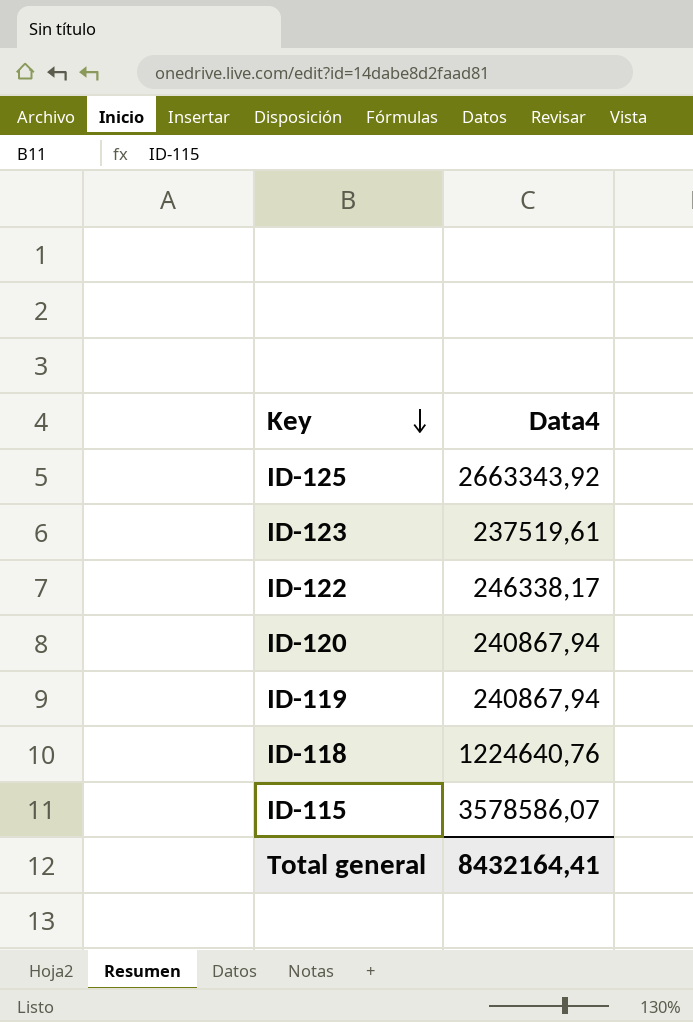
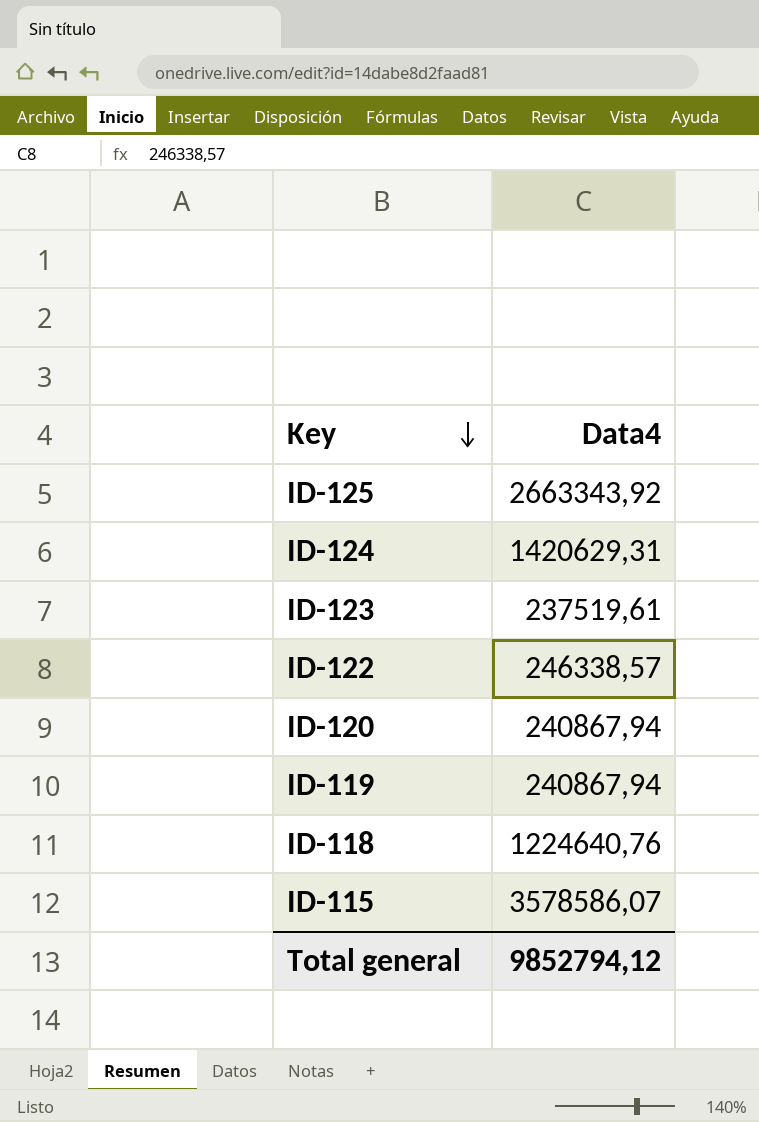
row ID-124: none -> 1420629,31
ID-122 | Data4: 246338,17 -> 246338,57
Total general | Data4: 8432164,41 -> 9852794,12

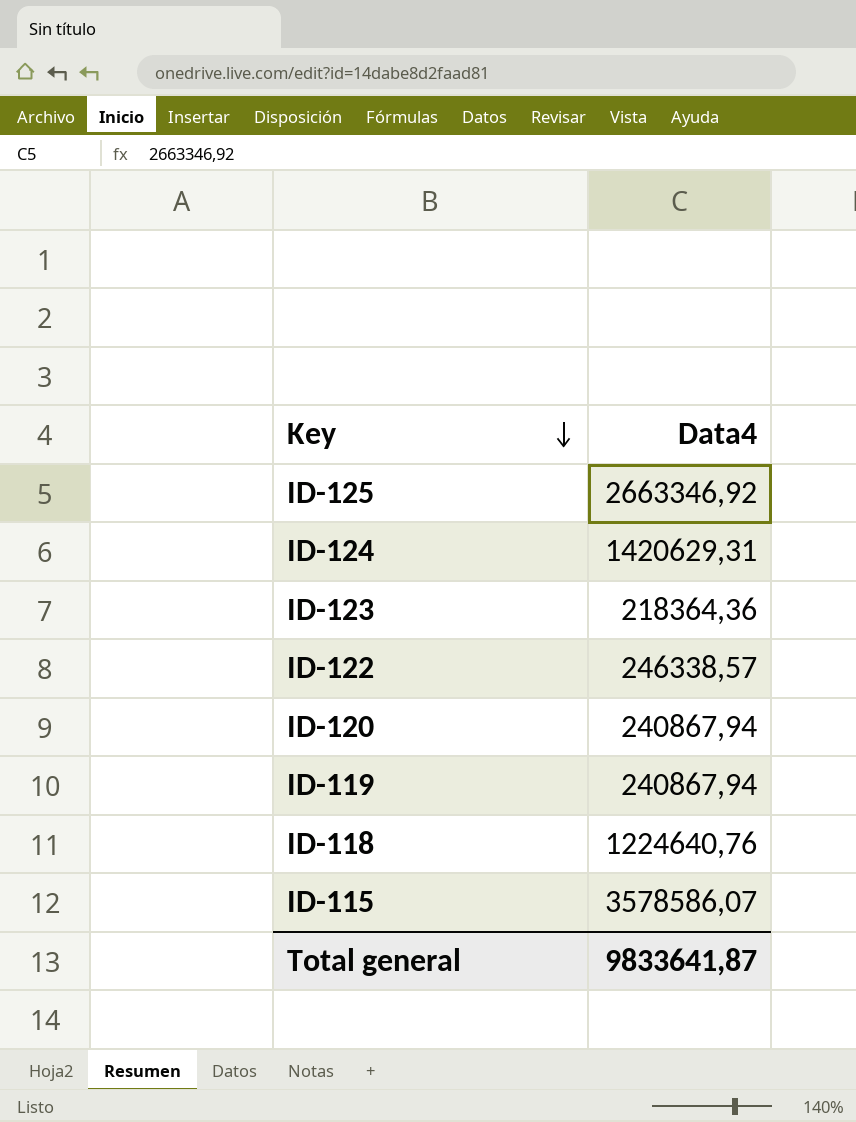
ID-125 | Data4: 2663343,92 -> 2663346,92
ID-123 | Data4: 237519,61 -> 218364,36
Total general | Data4: 9852794,12 -> 9833641,87

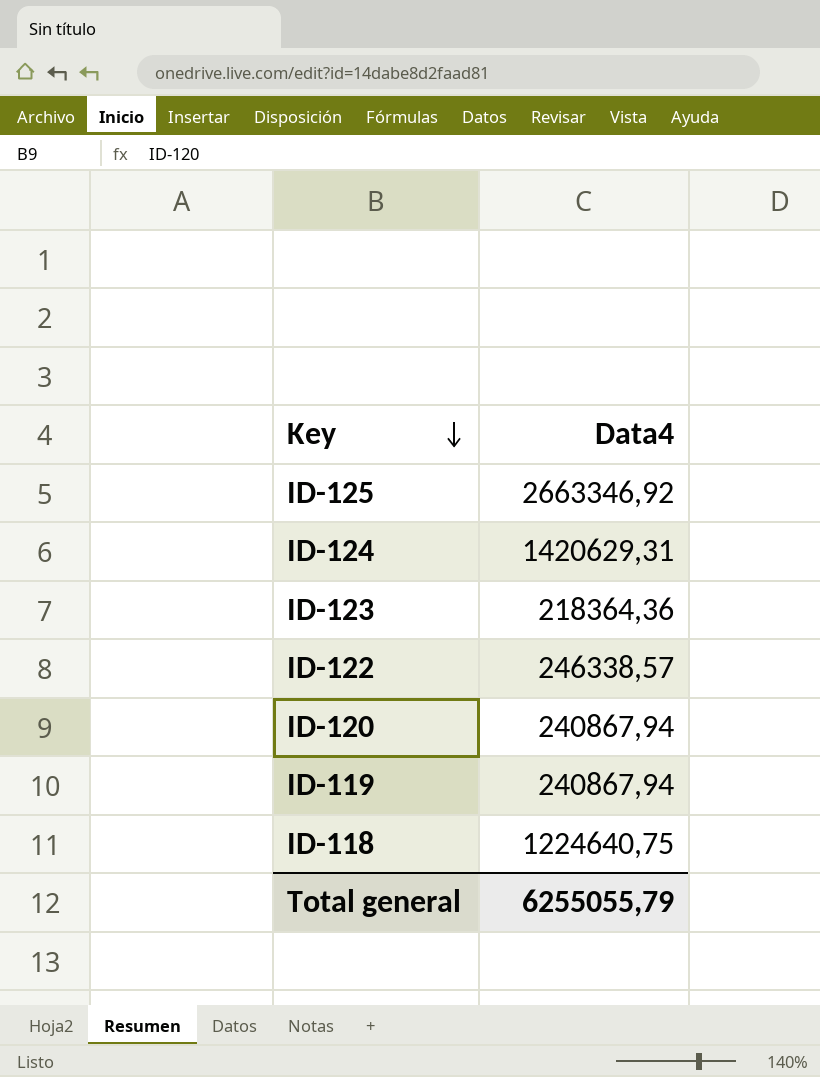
row ID-115: 3578586,07 -> none
ID-118 | Data4: 1224640,76 -> 1224640,75
Total general | Data4: 9833641,87 -> 6255055,79

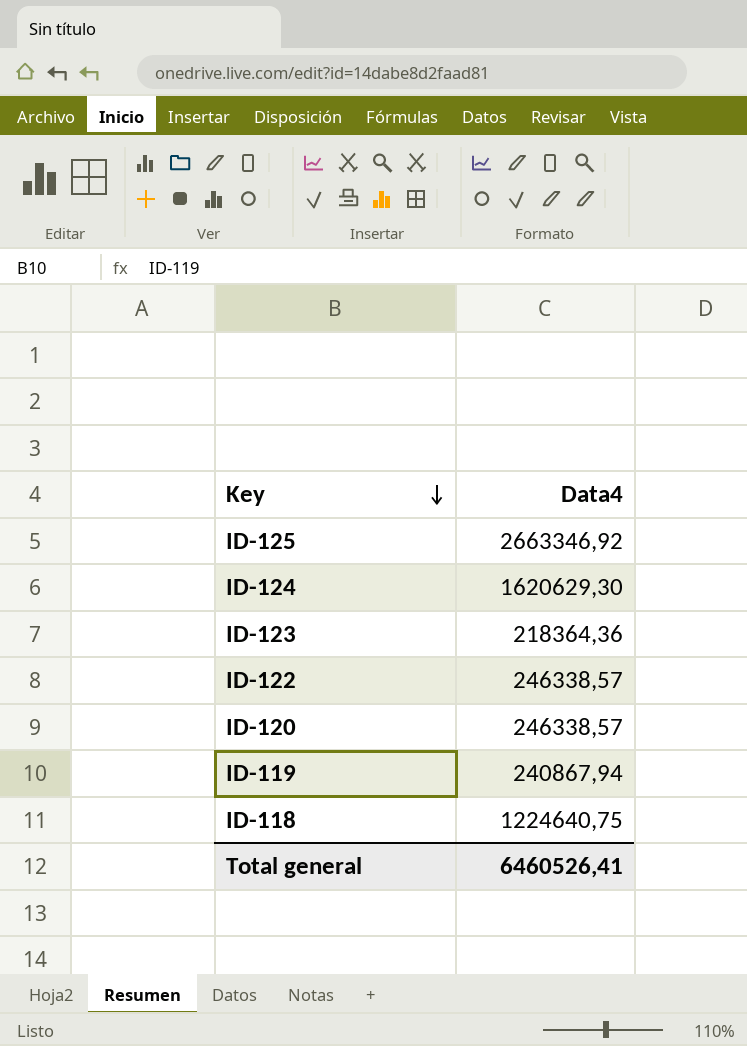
ID-124 | Data4: 1420629,31 -> 1620629,30
ID-120 | Data4: 240867,94 -> 246338,57
Total general | Data4: 6255055,79 -> 6460526,41

